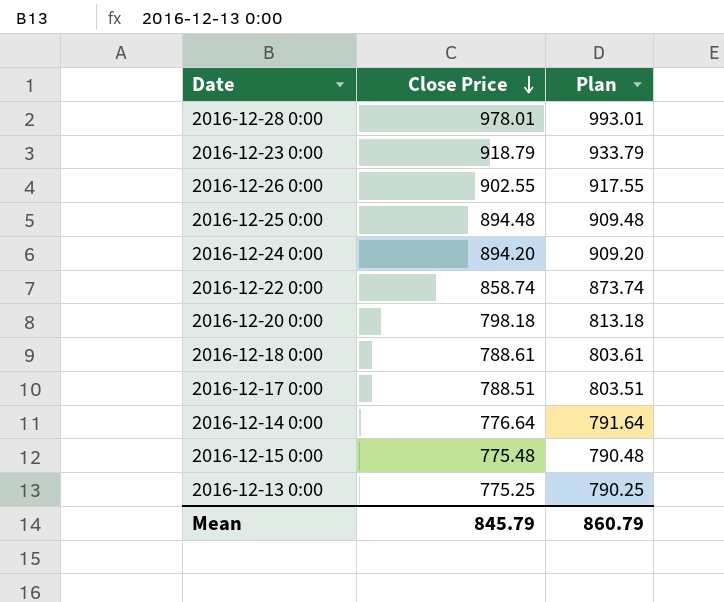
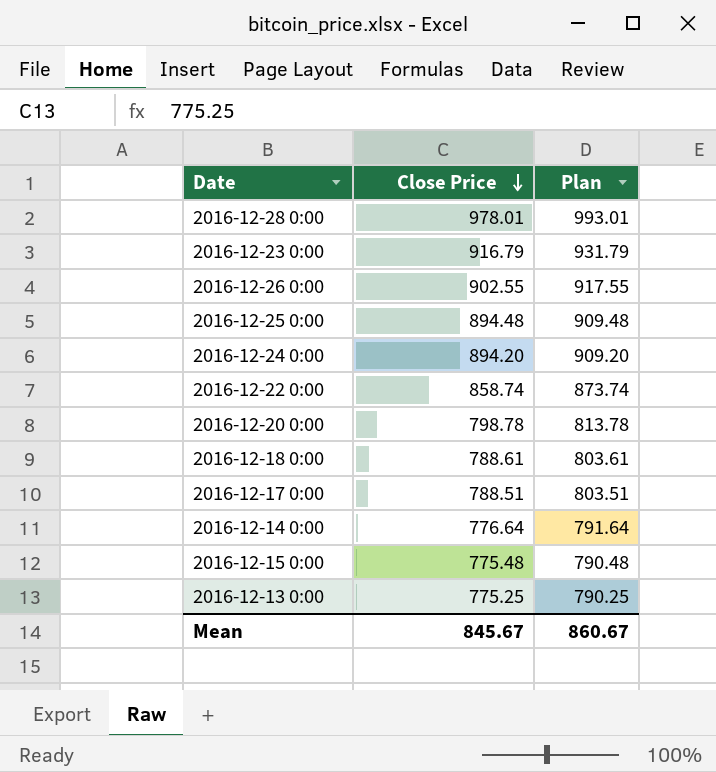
2016-12-23 0:00 | Close Price: 918.79 -> 916.79
2016-12-23 0:00 | Plan: 933.79 -> 931.79
2016-12-20 0:00 | Close Price: 798.18 -> 798.78
2016-12-20 0:00 | Plan: 813.18 -> 813.78
Mean | Close Price: 845.79 -> 845.67
Mean | Plan: 860.79 -> 860.67

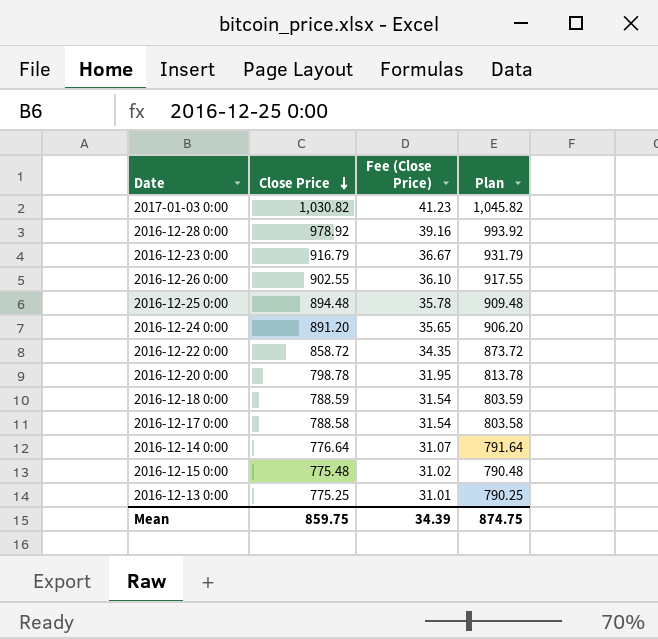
column Fee (Close Price) | formula: none -> [Close Price] * 0.04
row 2017-01-03 0:00: none -> 1,030.82 | 41.23 | 1,045.82
2016-12-28 0:00 | Close Price: 978.01 -> 978.92
2016-12-28 0:00 | Plan: 993.01 -> 993.92
2016-12-24 0:00 | Close Price: 894.20 -> 891.20
2016-12-24 0:00 | Plan: 909.20 -> 906.20
2016-12-22 0:00 | Close Price: 858.74 -> 858.72
2016-12-22 0:00 | Plan: 873.74 -> 873.72
2016-12-18 0:00 | Close Price: 788.61 -> 788.59
2016-12-18 0:00 | Plan: 803.61 -> 803.59
2016-12-17 0:00 | Close Price: 788.51 -> 788.58
2016-12-17 0:00 | Plan: 803.51 -> 803.58
Mean | Close Price: 845.67 -> 859.75
Mean | Plan: 860.67 -> 874.75

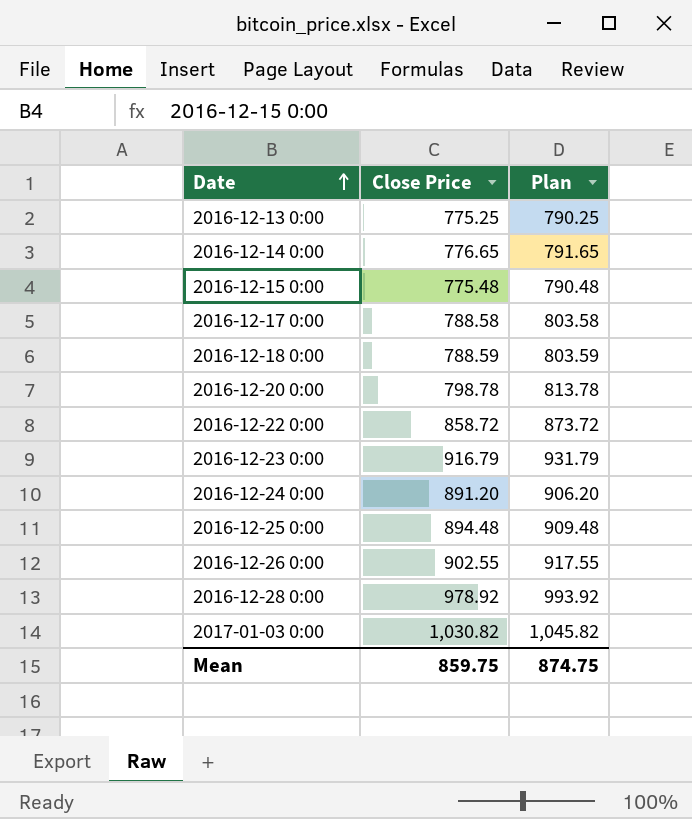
row order: Close Price descending -> Date ascending
column Fee (Close Price) | formula: [Close Price] * 0.04 -> none
2016-12-14 0:00 | Close Price: 776.64 -> 776.65
2016-12-14 0:00 | Plan: 791.64 -> 791.65

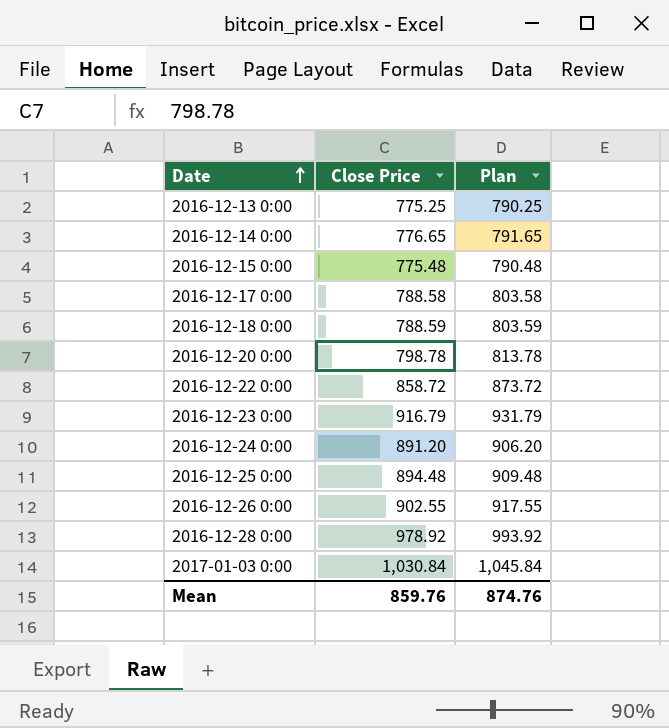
2017-01-03 0:00 | Close Price: 1,030.82 -> 1,030.84
2017-01-03 0:00 | Plan: 1,045.82 -> 1,045.84
Mean | Close Price: 859.75 -> 859.76
Mean | Plan: 874.75 -> 874.76

